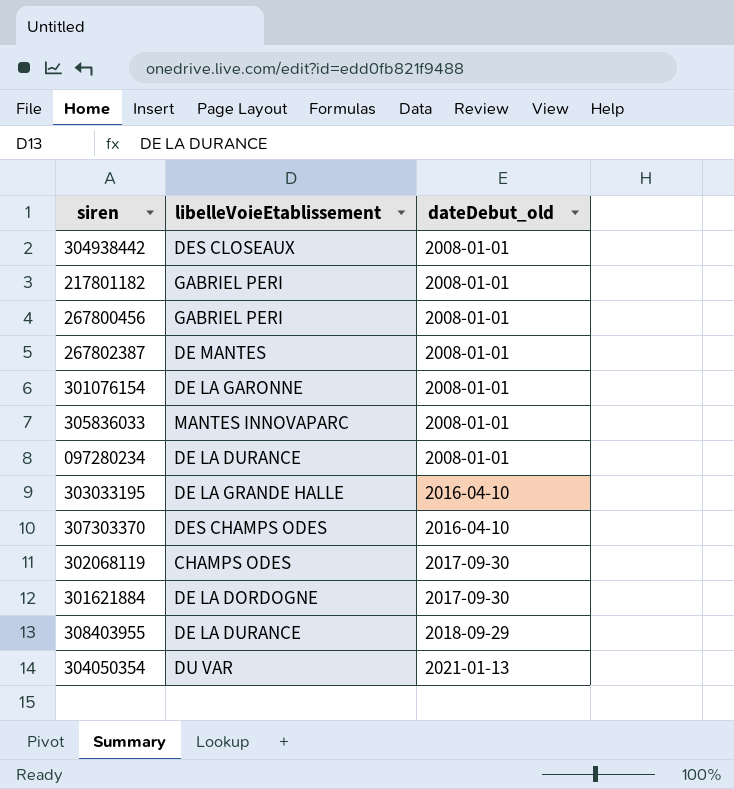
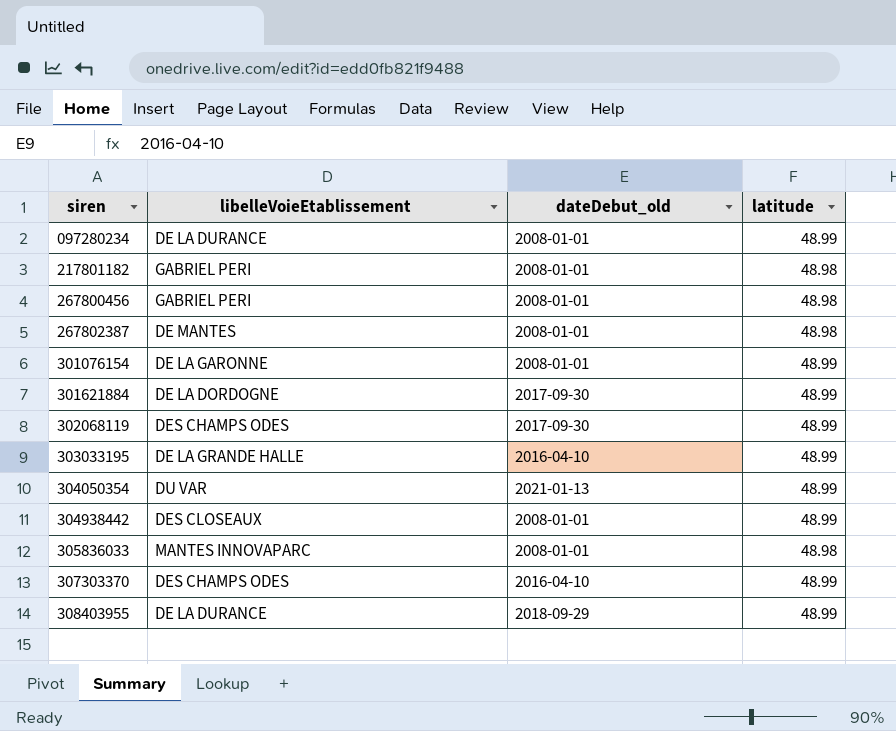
row order: dateDebut_old ascending -> siren ascending
column latitude | position: none -> 4
302068119 | libelleVoieEtablissement: CHAMPS ODES -> DES CHAMPS ODES

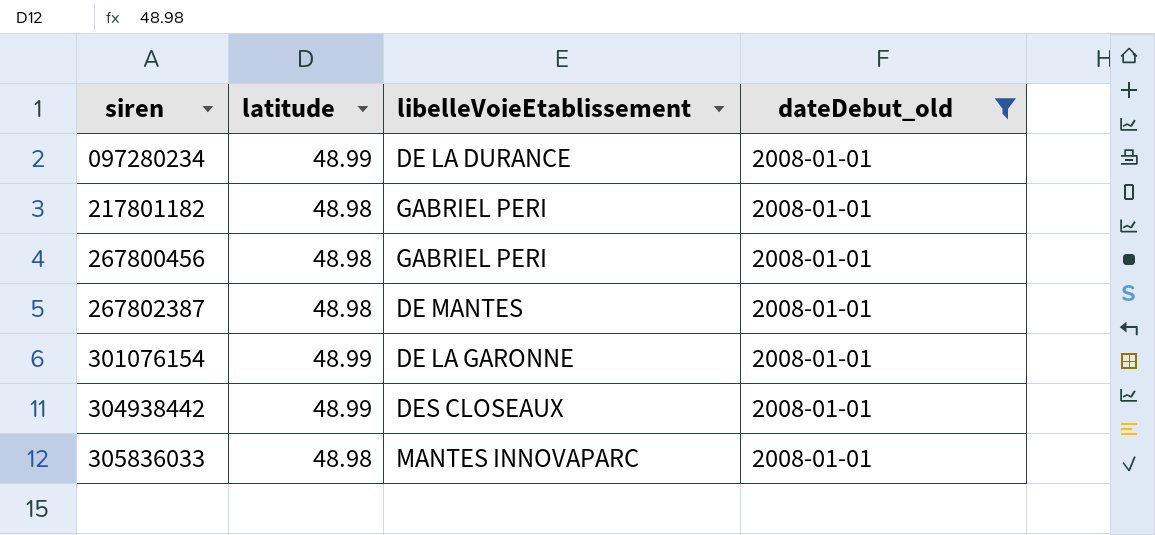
filter: none -> dateDebut_old = 2008-01-01
column latitude | position: 4 -> 2

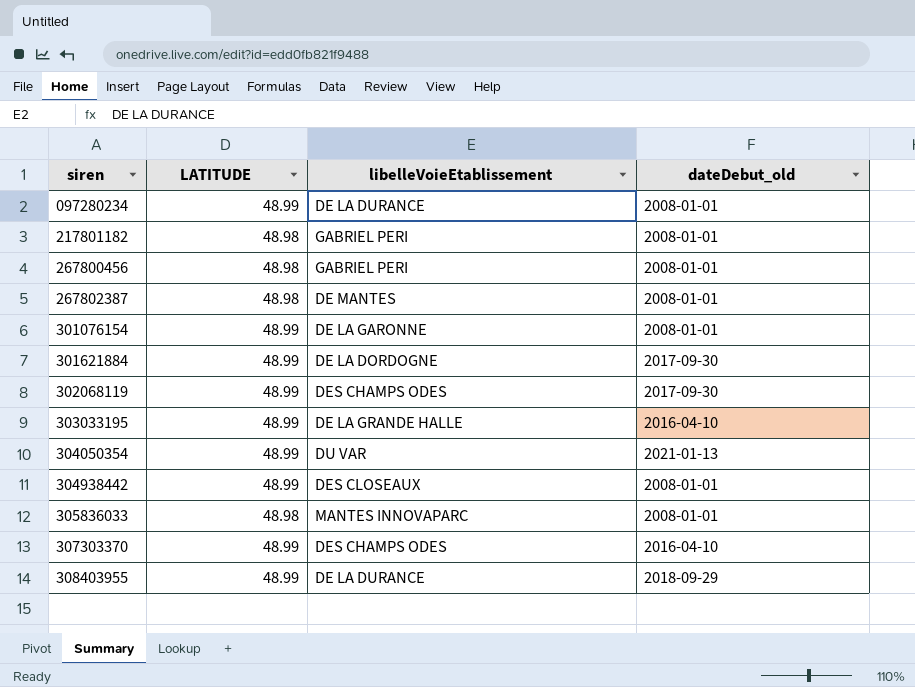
filter: dateDebut_old = 2008-01-01 -> none
column name: latitude -> LATITUDE

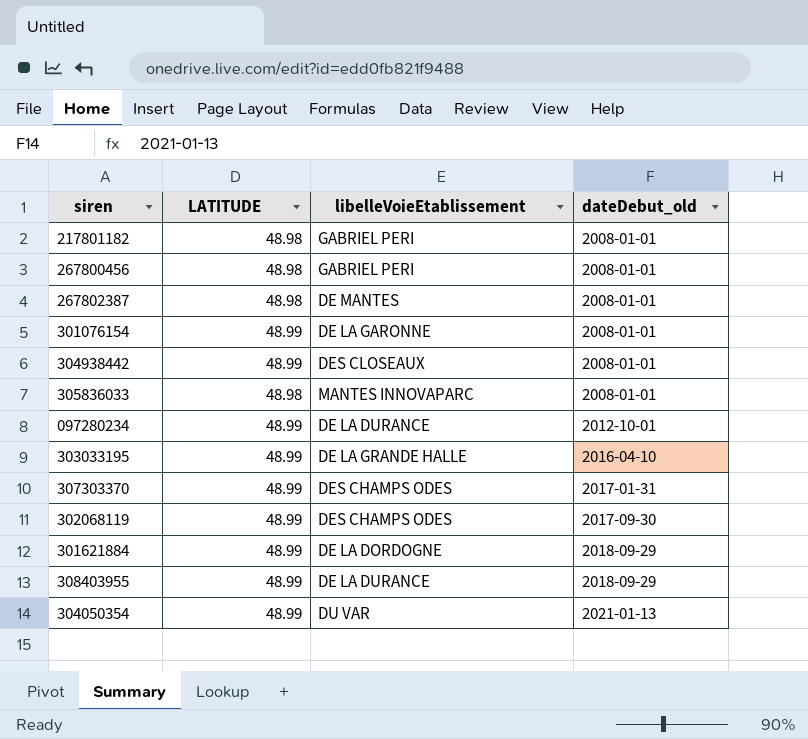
row order: siren ascending -> dateDebut_old ascending
097280234 | dateDebut_old: 2008-01-01 -> 2012-10-01
307303370 | dateDebut_old: 2016-04-10 -> 2017-01-31
301621884 | dateDebut_old: 2017-09-30 -> 2018-09-29

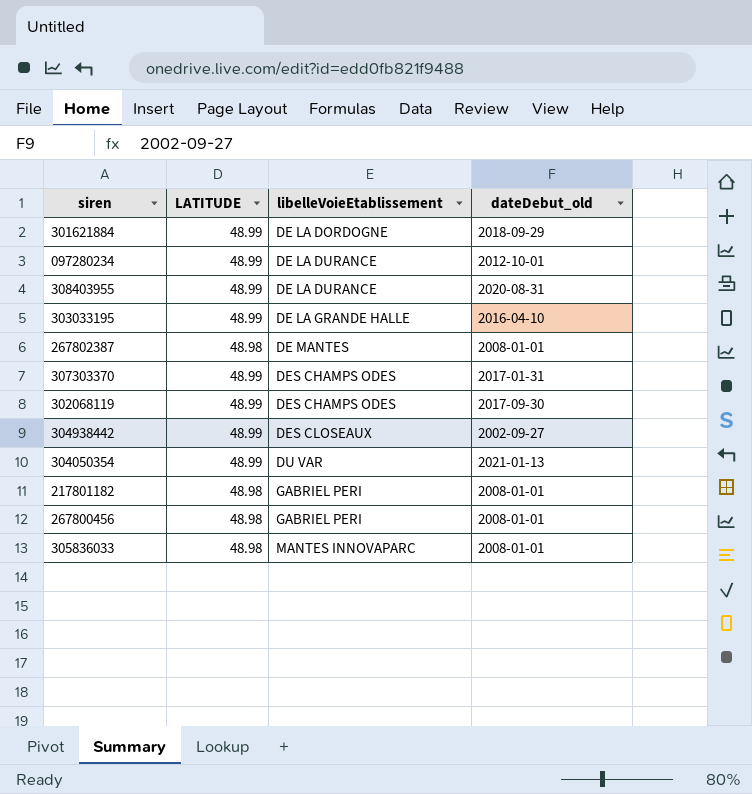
row order: dateDebut_old ascending -> libelleVoieEtablissement ascending
row 301076154: 48.99 | DE LA GARONNE | 2008-01-01 -> none
308403955 | dateDebut_old: 2018-09-29 -> 2020-08-31
304938442 | dateDebut_old: 2008-01-01 -> 2002-09-27

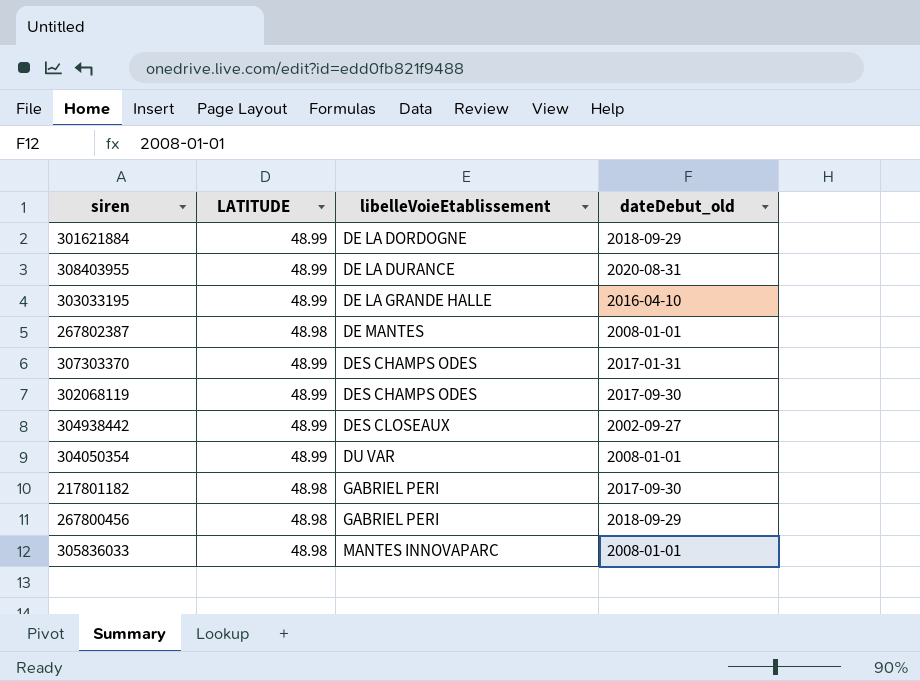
row 097280234: 48.99 | DE LA DURANCE | 2012-10-01 -> none
304050354 | dateDebut_old: 2021-01-13 -> 2008-01-01
217801182 | dateDebut_old: 2008-01-01 -> 2017-09-30
267800456 | dateDebut_old: 2008-01-01 -> 2018-09-29

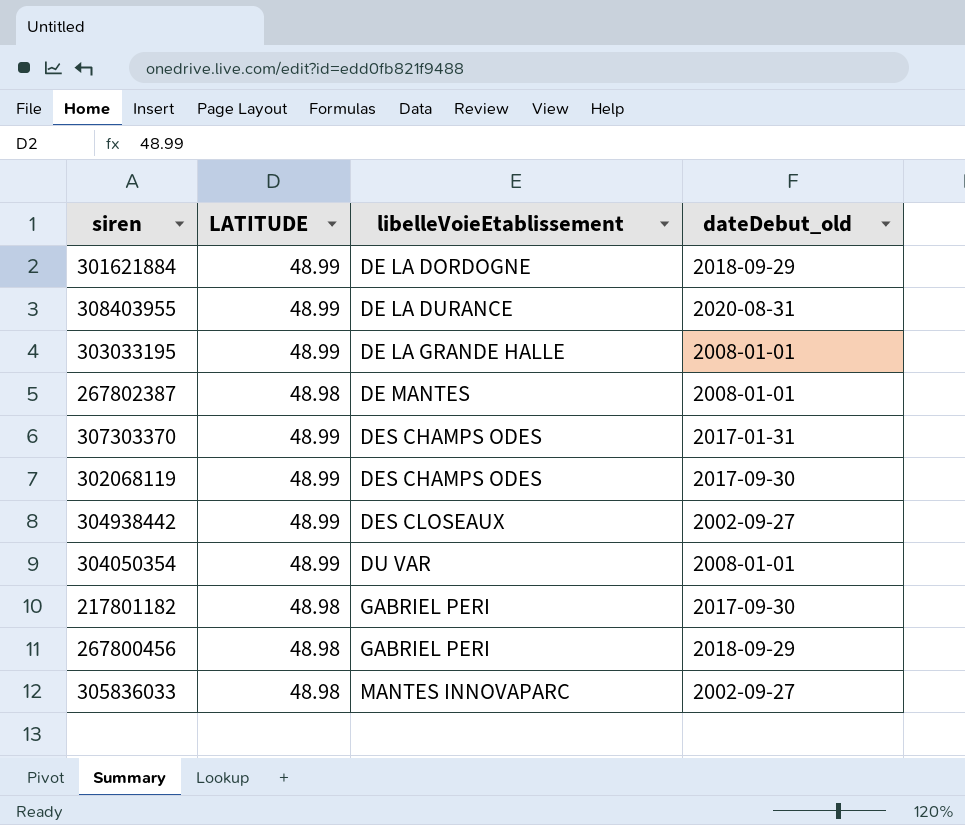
303033195 | dateDebut_old: 2016-04-10 -> 2008-01-01
305836033 | dateDebut_old: 2008-01-01 -> 2002-09-27

